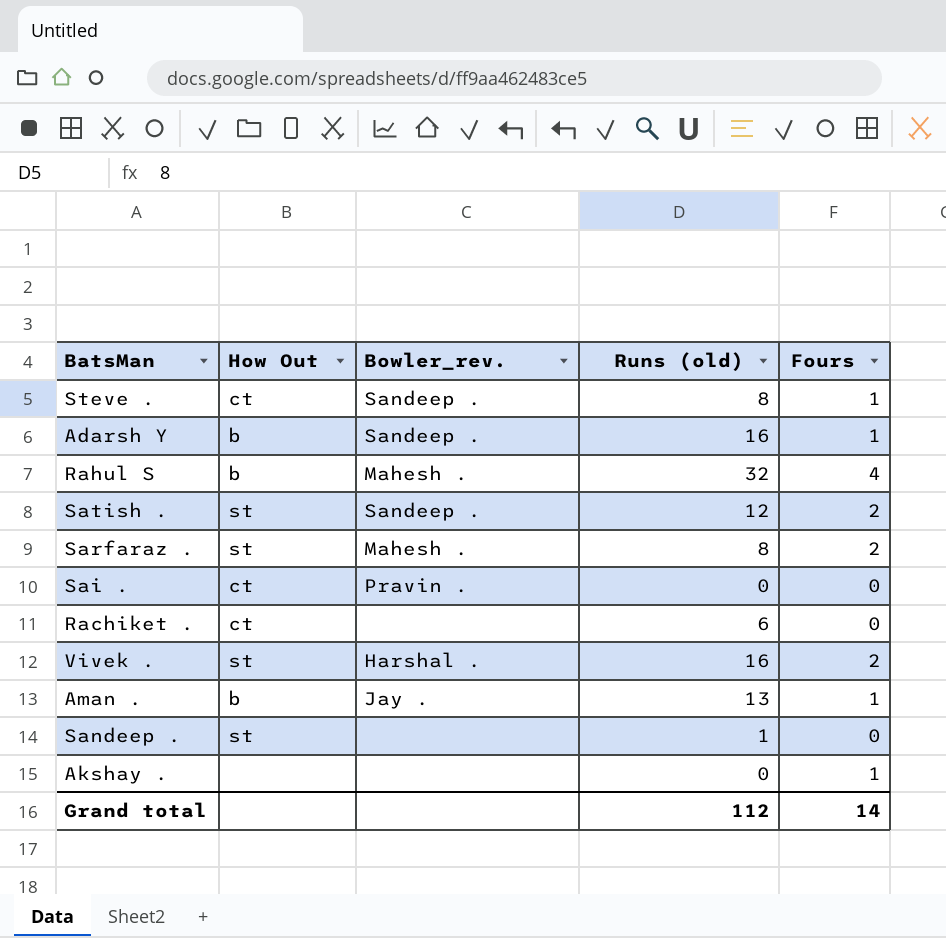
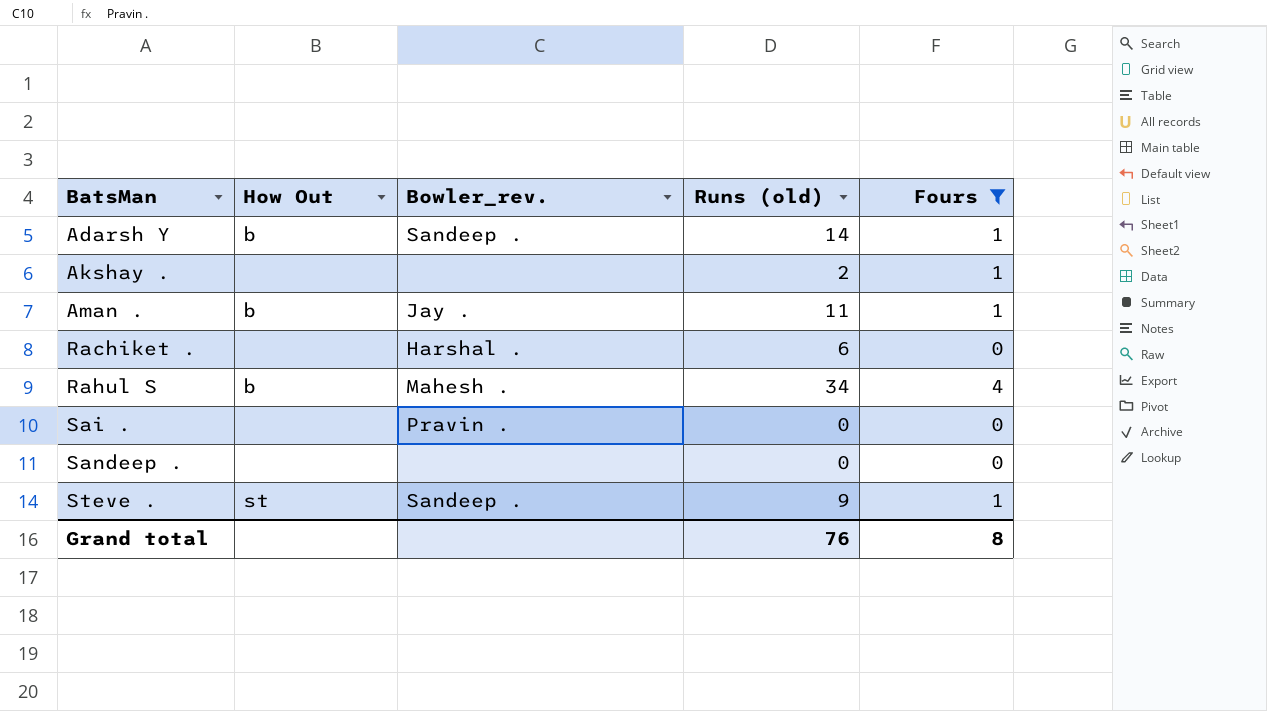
filter: none -> Fours != 2
row order: none -> BatsMan ascending
Adarsh Y | Runs (old): 16 -> 14
Akshay . | Runs (old): 0 -> 2
Aman . | Runs (old): 13 -> 11
Rachiket . | How Out: ct -> none
Rachiket . | Bowler_rev.: none -> Harshal .
Rahul S | Runs (old): 32 -> 34
Sai . | How Out: ct -> none
Sandeep . | How Out: st -> none
Sandeep . | Runs (old): 1 -> 0
Steve . | How Out: ct -> st
Steve . | Runs (old): 8 -> 9
Grand total | Runs (old): 112 -> 76
Grand total | Fours: 14 -> 8

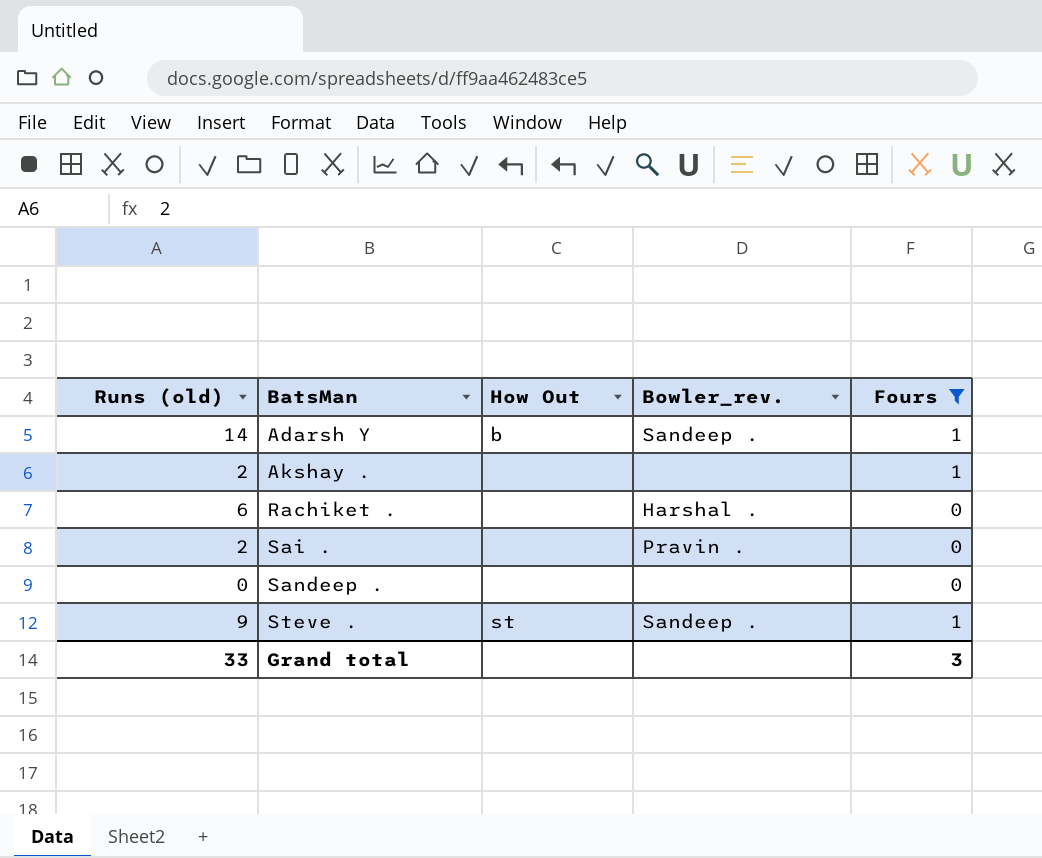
column Runs (old) | position: 4 -> 1
row Aman .: b | Jay . | 11 | 1 -> none
row Rahul S: b | Mahesh . | 34 | 4 -> none
Sai . | Runs (old): 0 -> 2
Grand total | Runs (old): 76 -> 33
Grand total | Fours: 8 -> 3

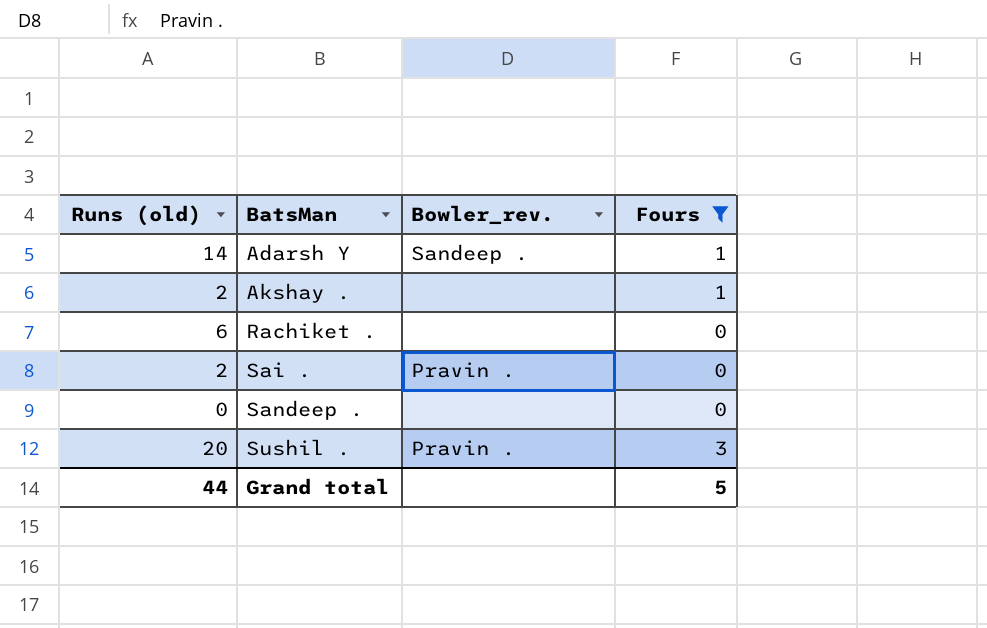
column How Out | position: 3 -> none
row Steve .: 9 | st | Sandeep . | 1 -> none
Rachiket . | Bowler_rev.: Harshal . -> none
row Sushil .: none -> 20 | Pravin . | 3
Grand total | Runs (old): 33 -> 44
Grand total | Fours: 3 -> 5

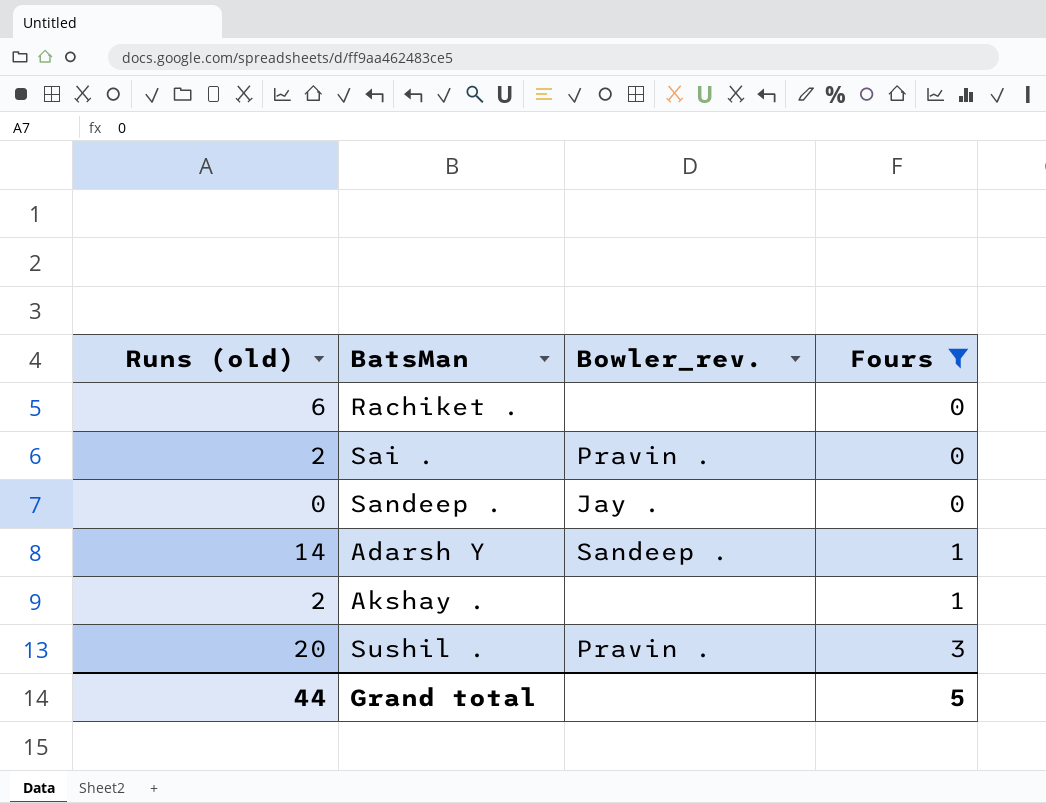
row order: BatsMan ascending -> Fours ascending
Sandeep . | Bowler_rev.: none -> Jay .

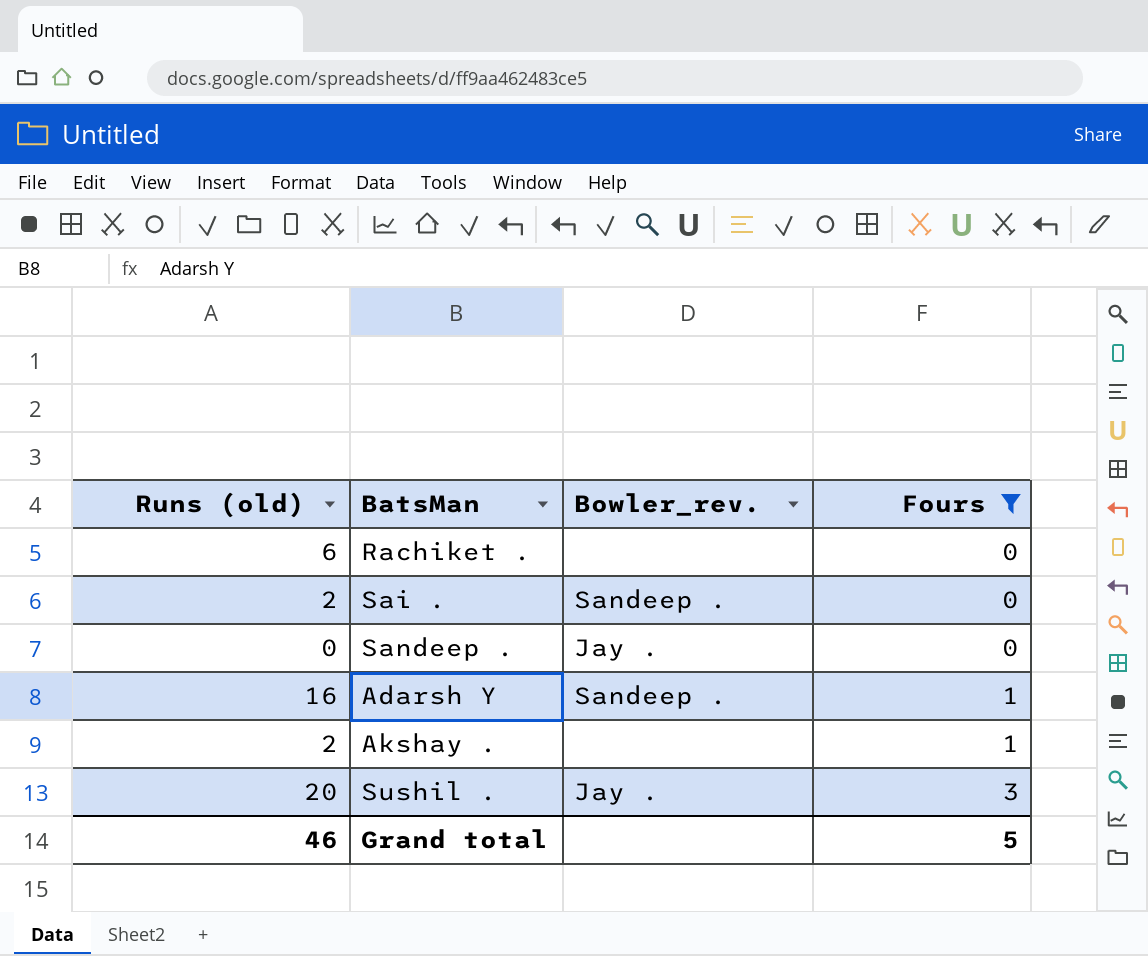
Sai . | Bowler_rev.: Pravin . -> Sandeep .
Adarsh Y | Runs (old): 14 -> 16
Sushil . | Bowler_rev.: Pravin . -> Jay .
Grand total | Runs (old): 44 -> 46

